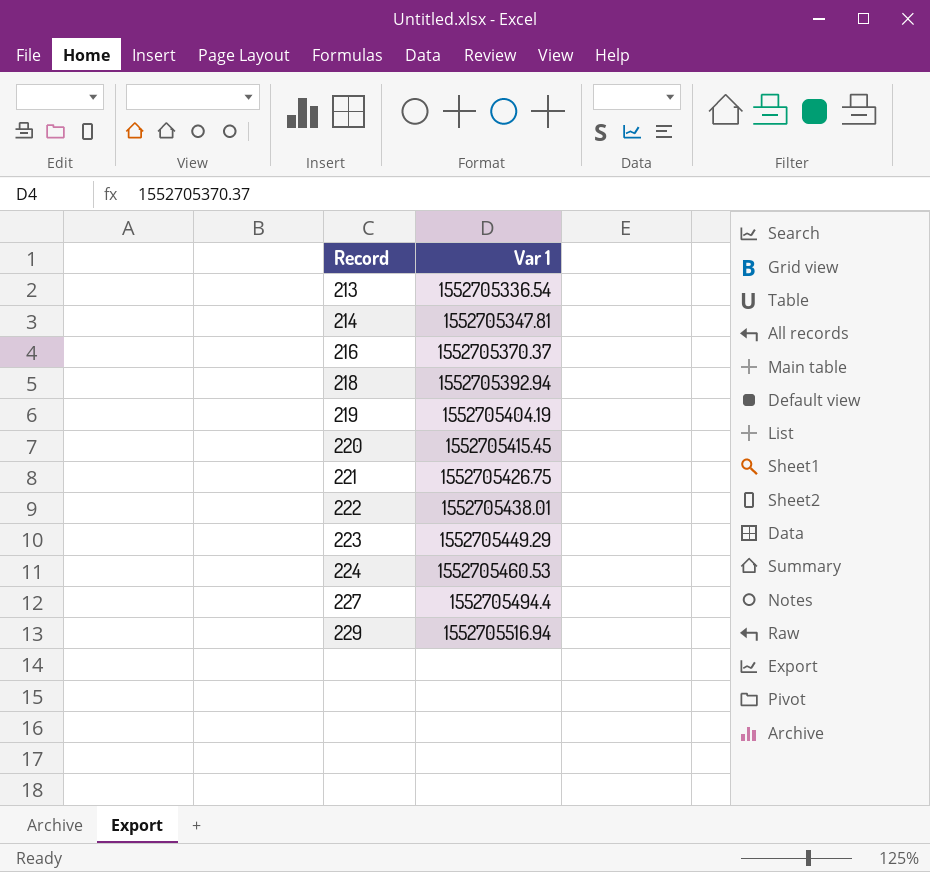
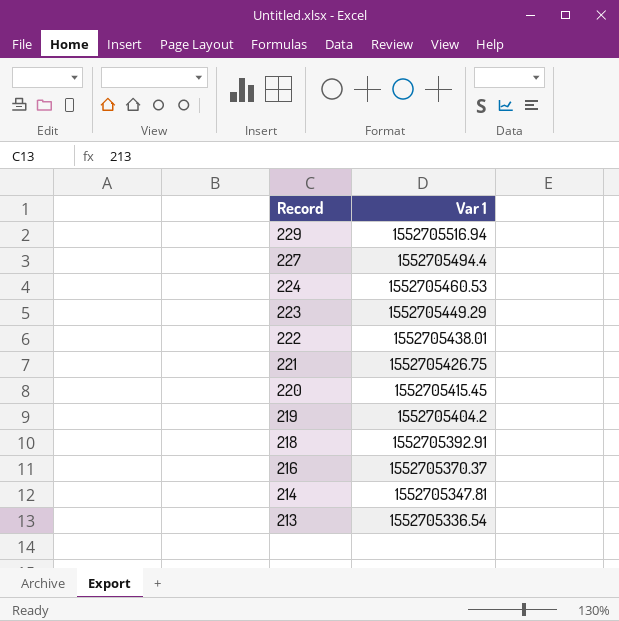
row order: Record ascending -> Record descending
219 | Var 1: 1552705404.19 -> 1552705404.2
218 | Var 1: 1552705392.94 -> 1552705392.91

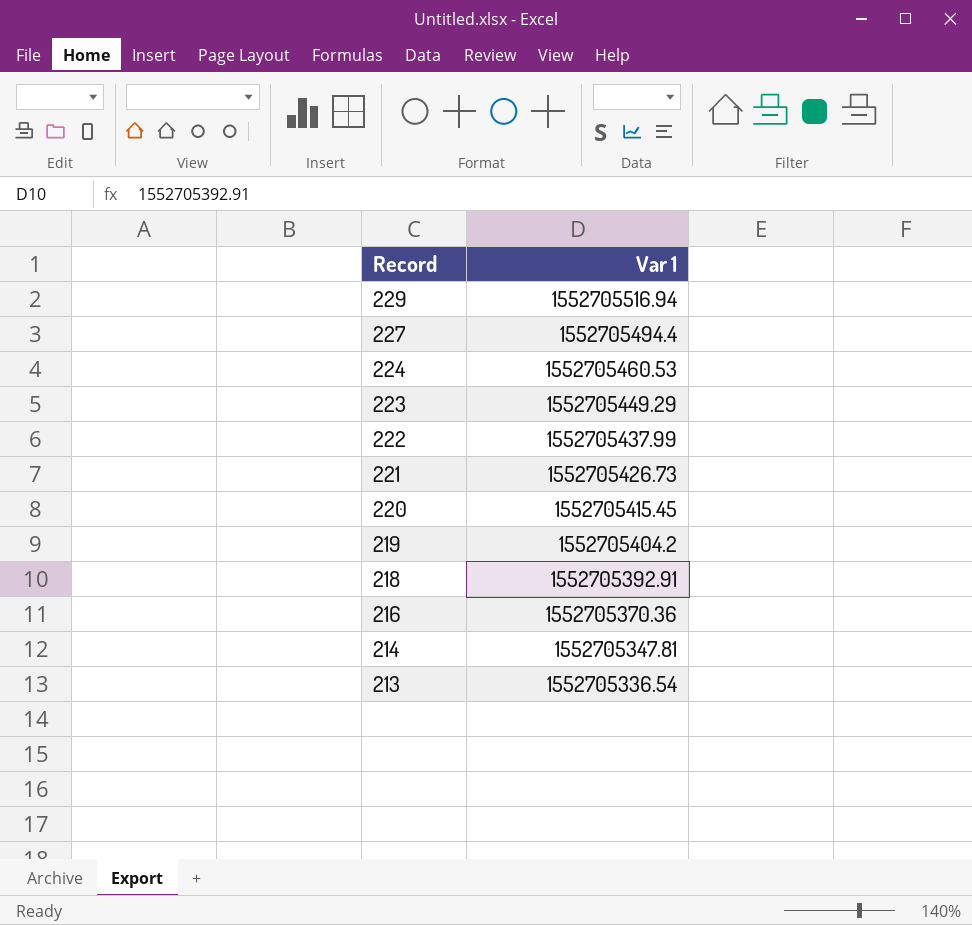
222 | Var 1: 1552705438.01 -> 1552705437.99
221 | Var 1: 1552705426.75 -> 1552705426.73
216 | Var 1: 1552705370.37 -> 1552705370.36

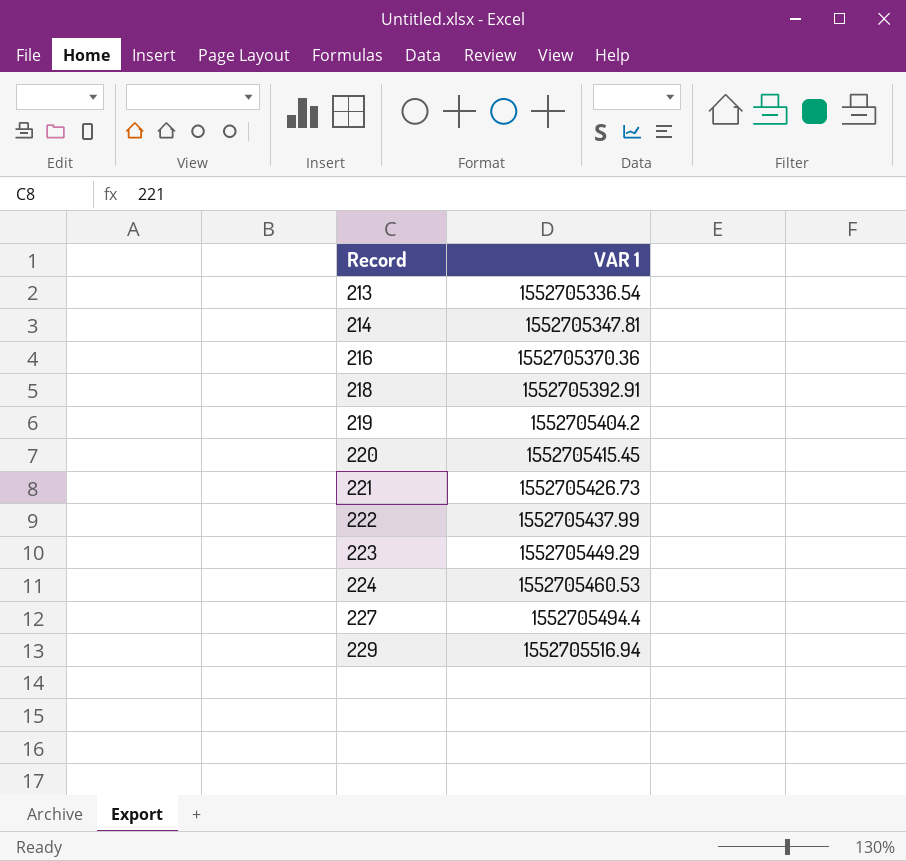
row order: Record descending -> Record ascending
column name: Var 1 -> VAR 1

